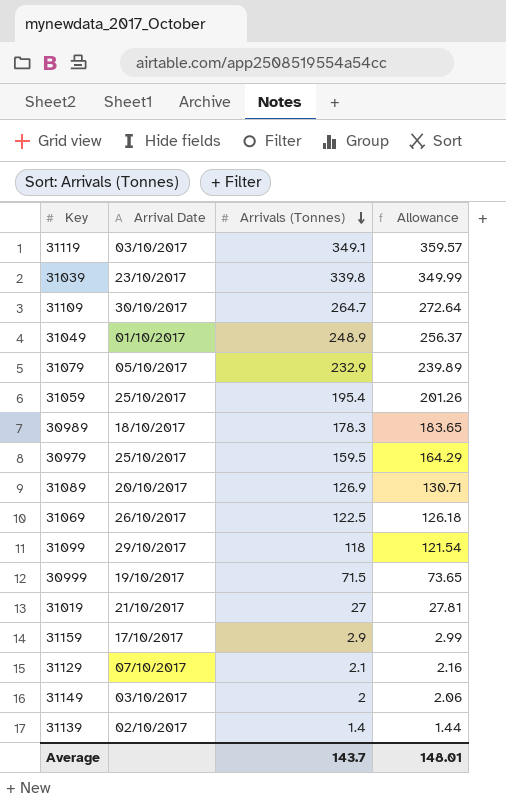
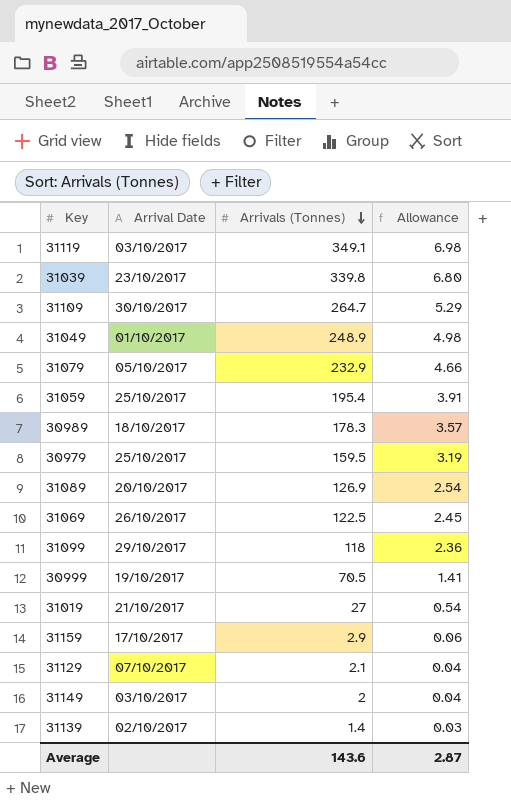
column Allowance | formula: [Arrivals (Tonnes)] * 1.03 -> [Arrivals (Tonnes)] * 0.02
30999 | Arrivals (Tonnes): 71.5 -> 70.5
Average | Arrivals (Tonnes): 143.7 -> 143.6
Average | Allowance: 148.01 -> 2.87

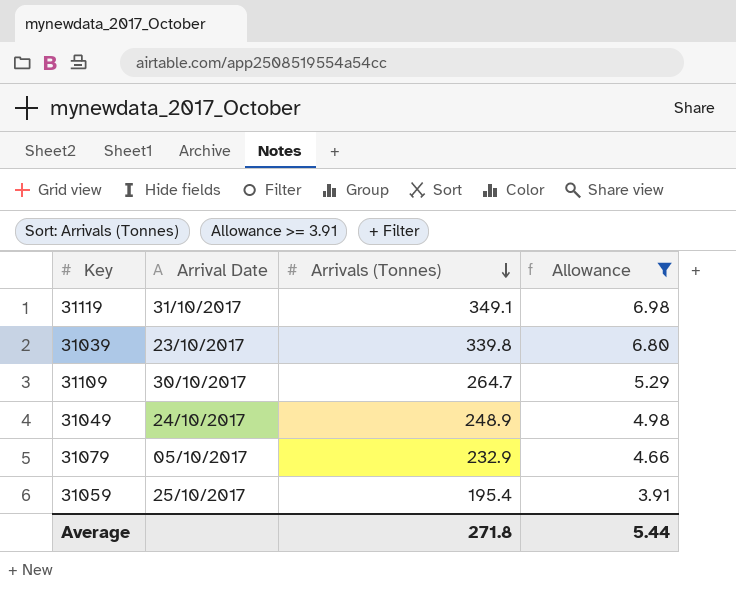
filter: none -> Allowance >= 3.91
31119 | Arrival Date: 03/10/2017 -> 31/10/2017
31049 | Arrival Date: 01/10/2017 -> 24/10/2017
Average | Arrivals (Tonnes): 143.6 -> 271.8
Average | Allowance: 2.87 -> 5.44

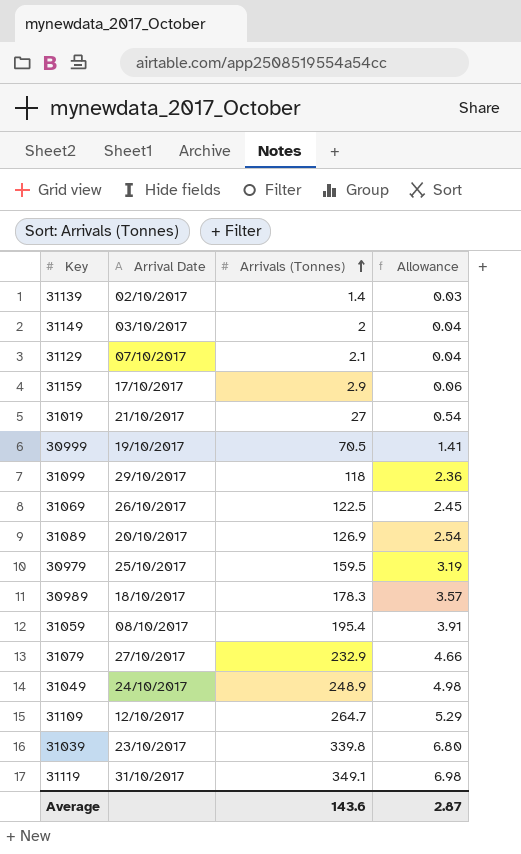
filter: Allowance >= 3.91 -> none
row order: Arrivals (Tonnes) descending -> Arrivals (Tonnes) ascending
31059 | Arrival Date: 25/10/2017 -> 08/10/2017
31079 | Arrival Date: 05/10/2017 -> 27/10/2017
31109 | Arrival Date: 30/10/2017 -> 12/10/2017
Average | Arrivals (Tonnes): 271.8 -> 143.6
Average | Allowance: 5.44 -> 2.87

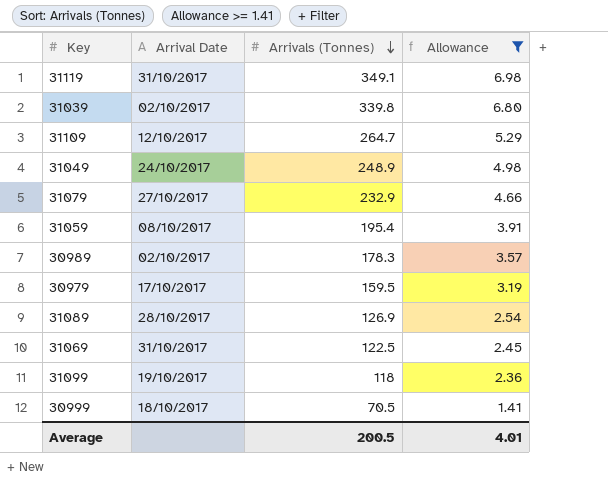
filter: none -> Allowance >= 1.41
row order: Arrivals (Tonnes) ascending -> Arrivals (Tonnes) descending
31039 | Arrival Date: 23/10/2017 -> 02/10/2017
30989 | Arrival Date: 18/10/2017 -> 02/10/2017
30979 | Arrival Date: 25/10/2017 -> 17/10/2017
31089 | Arrival Date: 20/10/2017 -> 28/10/2017
31069 | Arrival Date: 26/10/2017 -> 31/10/2017
31099 | Arrival Date: 29/10/2017 -> 19/10/2017
30999 | Arrival Date: 19/10/2017 -> 18/10/2017
Average | Arrivals (Tonnes): 143.6 -> 200.5
Average | Allowance: 2.87 -> 4.01

